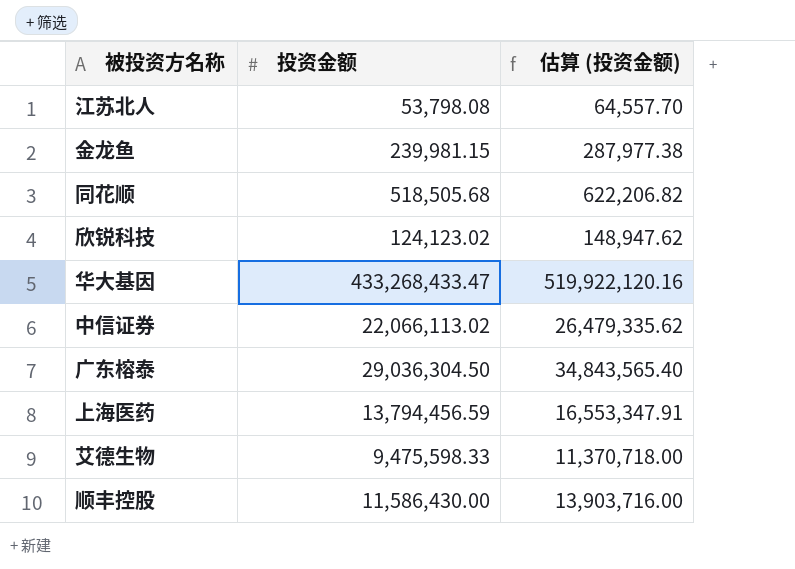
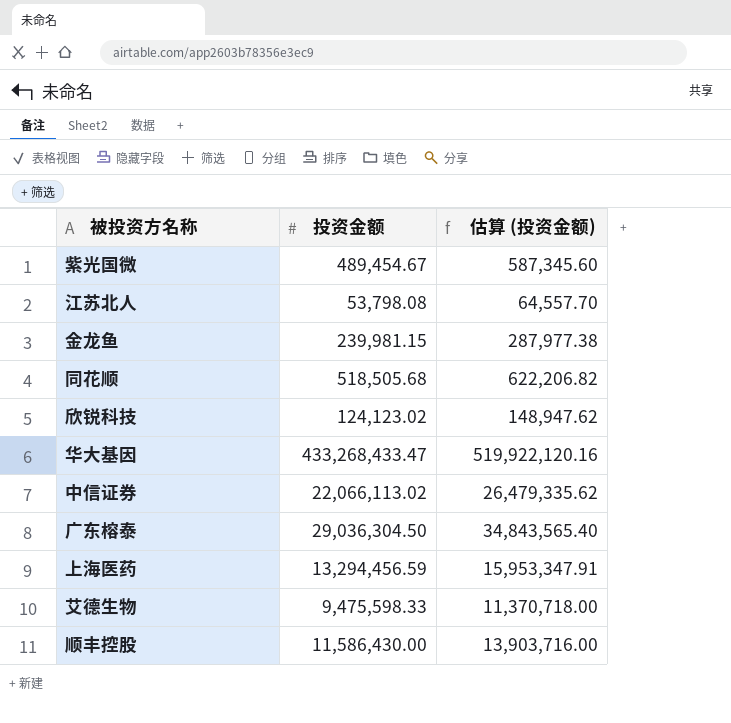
row 紫光国微: none -> 489,454.67 | 587,345.60
上海医药 | 投资金额: 13,794,456.59 -> 13,294,456.59
上海医药 | 估算 (投资金额): 16,553,347.91 -> 15,953,347.91

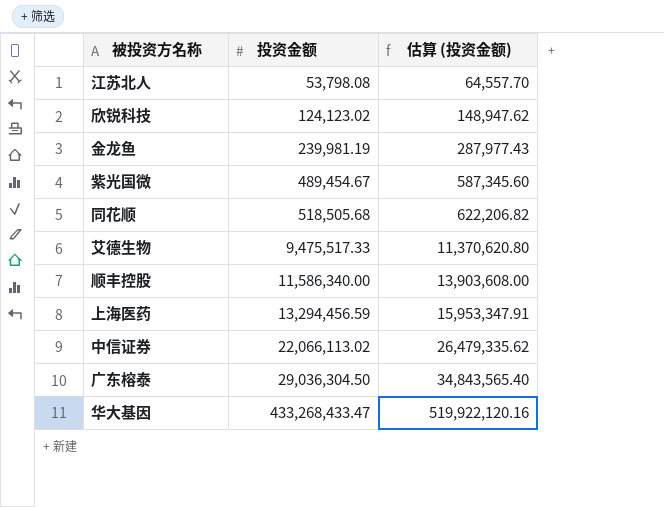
row order: none -> 投资金额 ascending
金龙鱼 | 投资金额: 239,981.15 -> 239,981.19
金龙鱼 | 估算 (投资金额): 287,977.38 -> 287,977.43
艾德生物 | 投资金额: 9,475,598.33 -> 9,475,517.33
艾德生物 | 估算 (投资金额): 11,370,718.00 -> 11,370,620.80
顺丰控股 | 投资金额: 11,586,430.00 -> 11,586,340.00
顺丰控股 | 估算 (投资金额): 13,903,716.00 -> 13,903,608.00

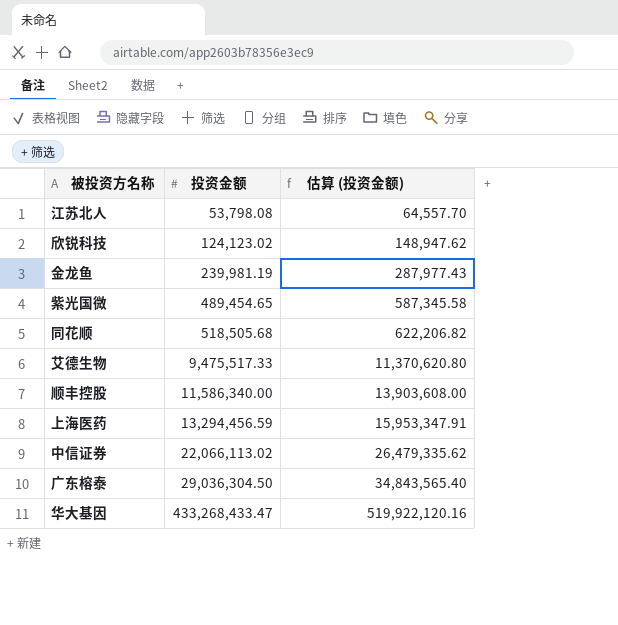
紫光国微 | 投资金额: 489,454.67 -> 489,454.65
紫光国微 | 估算 (投资金额): 587,345.60 -> 587,345.58

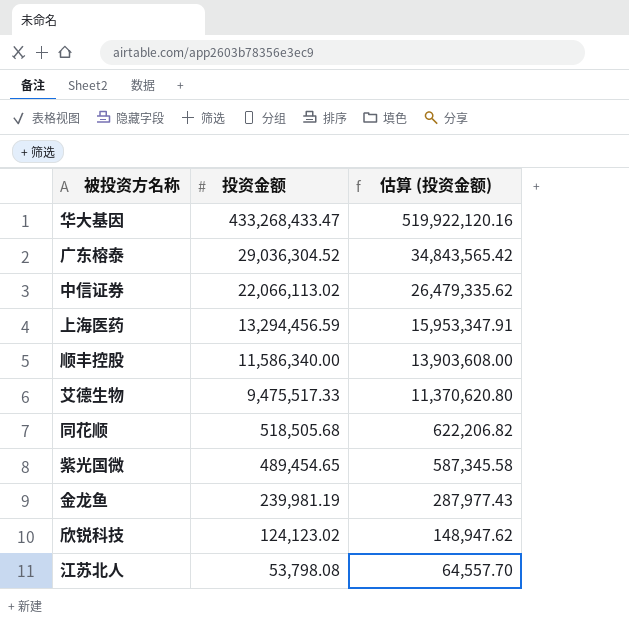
row order: 投资金额 ascending -> 投资金额 descending
广东榕泰 | 投资金额: 29,036,304.50 -> 29,036,304.52
广东榕泰 | 估算 (投资金额): 34,843,565.40 -> 34,843,565.42

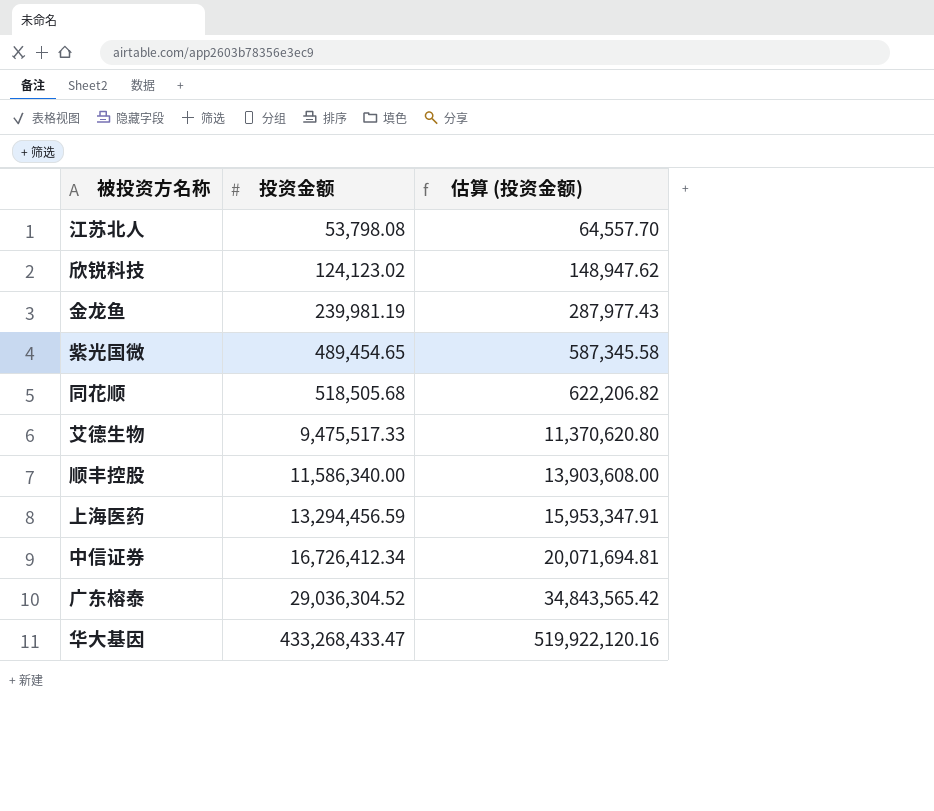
row order: 投资金额 descending -> 投资金额 ascending
中信证券 | 投资金额: 22,066,113.02 -> 16,726,412.34
中信证券 | 估算 (投资金额): 26,479,335.62 -> 20,071,694.81

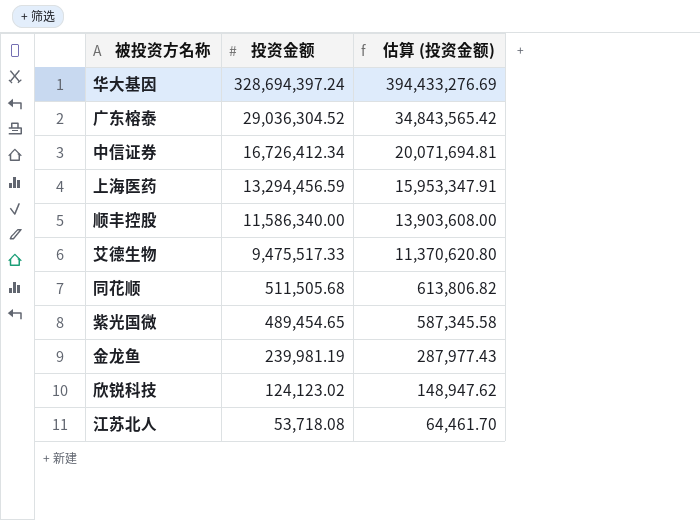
row order: 投资金额 ascending -> 投资金额 descending
华大基因 | 投资金额: 433,268,433.47 -> 328,694,397.24
华大基因 | 估算 (投资金额): 519,922,120.16 -> 394,433,276.69
同花顺 | 投资金额: 518,505.68 -> 511,505.68
同花顺 | 估算 (投资金额): 622,206.82 -> 613,806.82
江苏北人 | 投资金额: 53,798.08 -> 53,718.08
江苏北人 | 估算 (投资金额): 64,557.70 -> 64,461.70

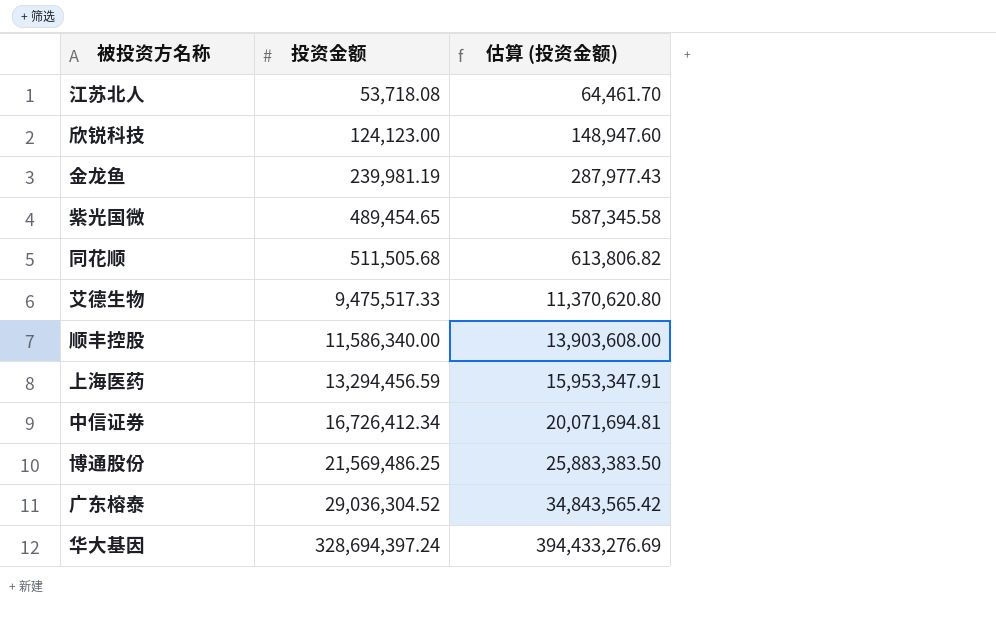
row order: 投资金额 descending -> 投资金额 ascending
欣锐科技 | 投资金额: 124,123.02 -> 124,123.00
欣锐科技 | 估算 (投资金额): 148,947.62 -> 148,947.60
row 博通股份: none -> 21,569,486.25 | 25,883,383.50

